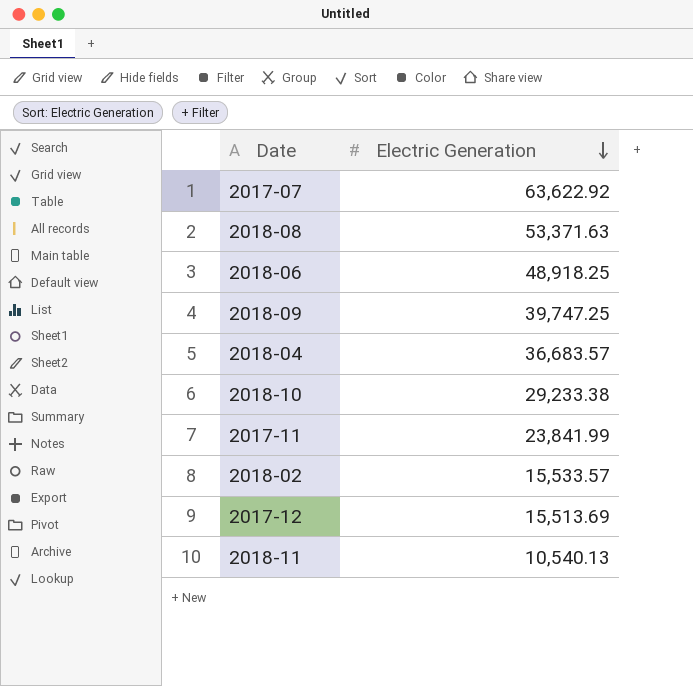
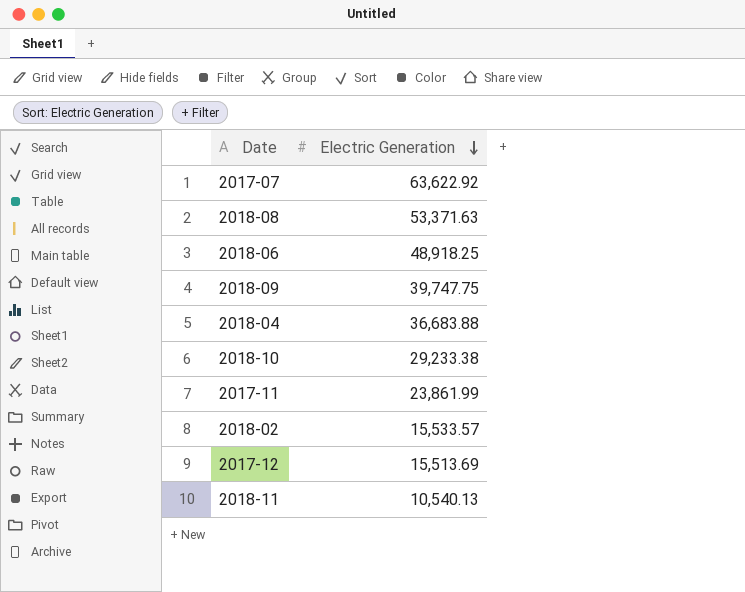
2018-09 | Electric Generation: 39,747.25 -> 39,747.75
2018-04 | Electric Generation: 36,683.57 -> 36,683.88
2017-11 | Electric Generation: 23,841.99 -> 23,861.99

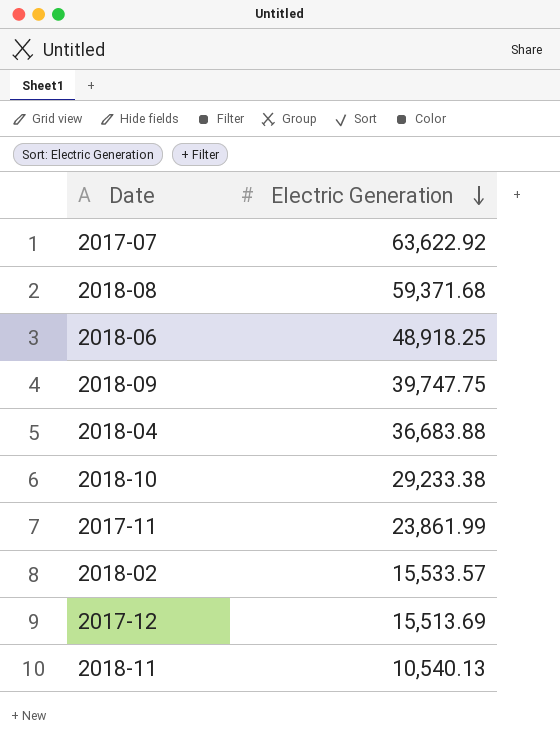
2018-08 | Electric Generation: 53,371.63 -> 59,371.68

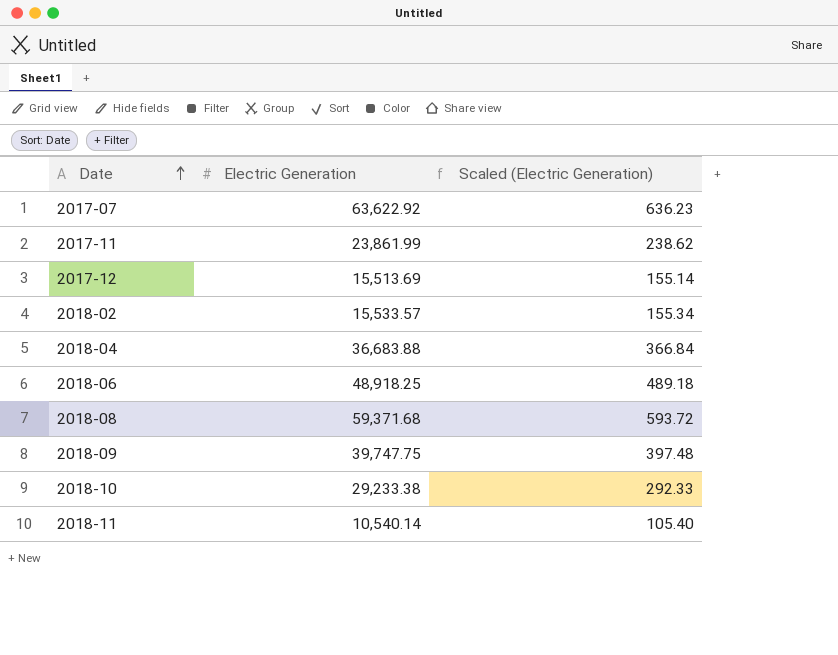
row order: Electric Generation descending -> Date ascending
column Scaled (Electric Generation) | formula: none -> [Electric Generation] * 0.01
2018-11 | Electric Generation: 10,540.13 -> 10,540.14

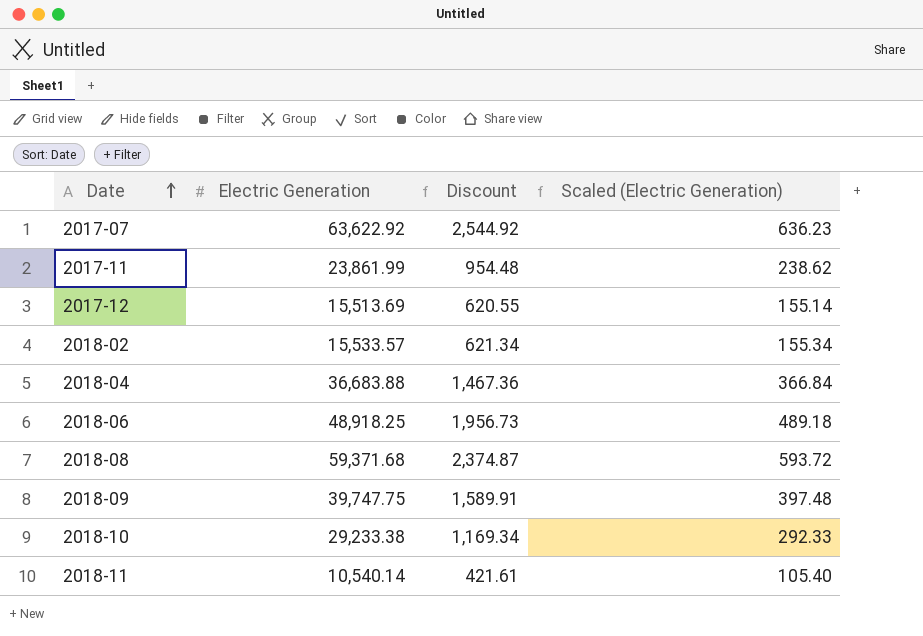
column Discount | formula: none -> [Electric Generation] * 0.04

